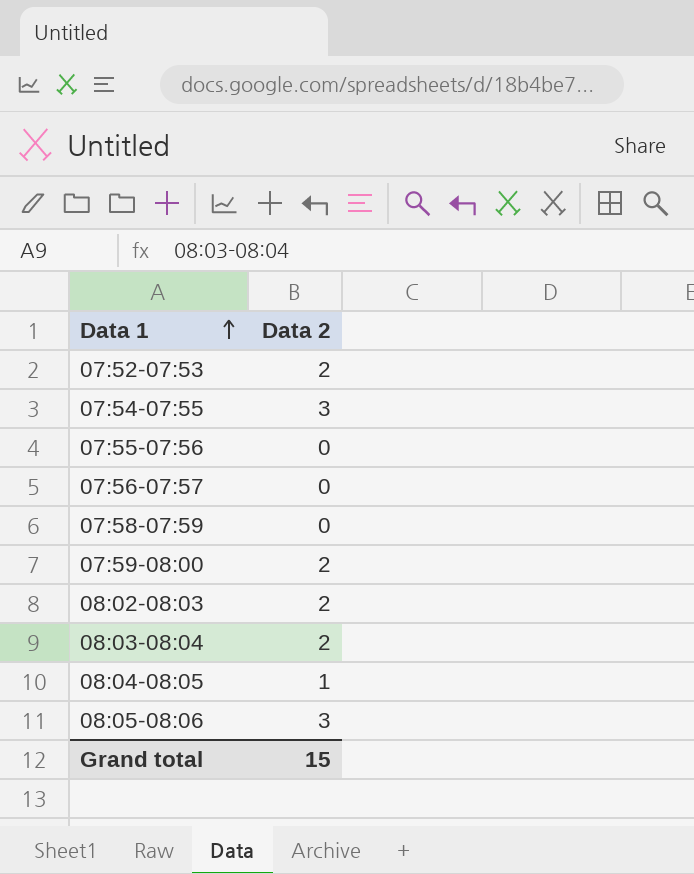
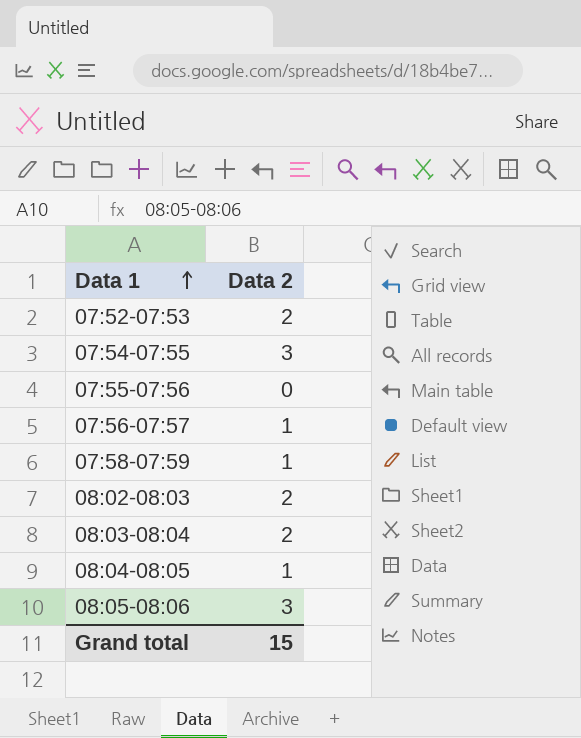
row 07:59-08:00: 2 -> none
07:56-07:57 | Data 2: 0 -> 1
07:58-07:59 | Data 2: 0 -> 1

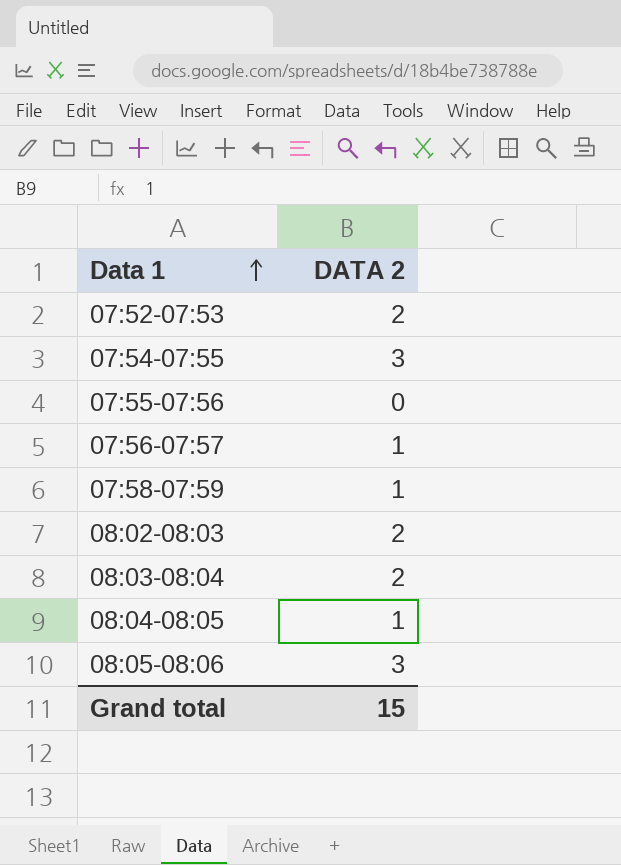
column name: Data 2 -> DATA 2

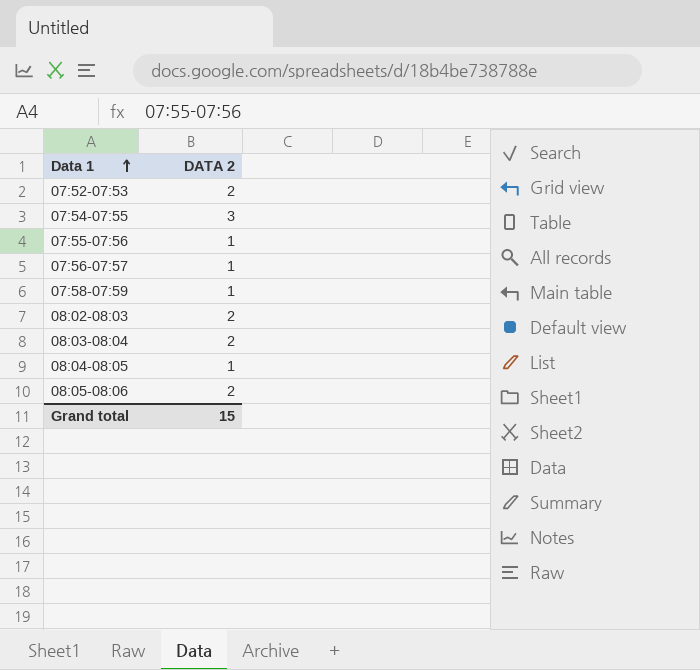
07:55-07:56 | DATA 2: 0 -> 1
08:05-08:06 | DATA 2: 3 -> 2

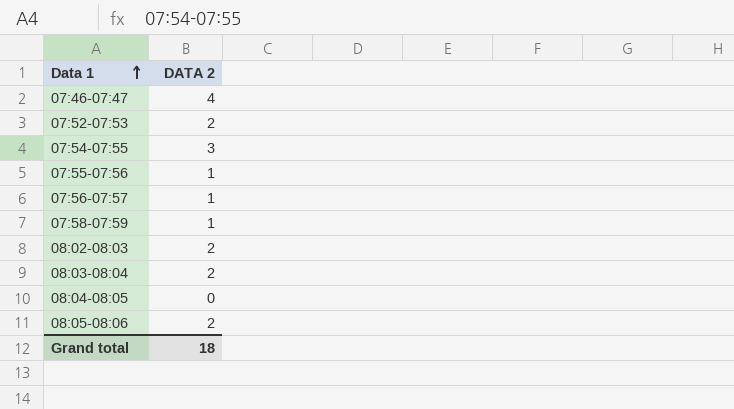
row 07:46-07:47: none -> 4
08:04-08:05 | DATA 2: 1 -> 0
Grand total | DATA 2: 15 -> 18

